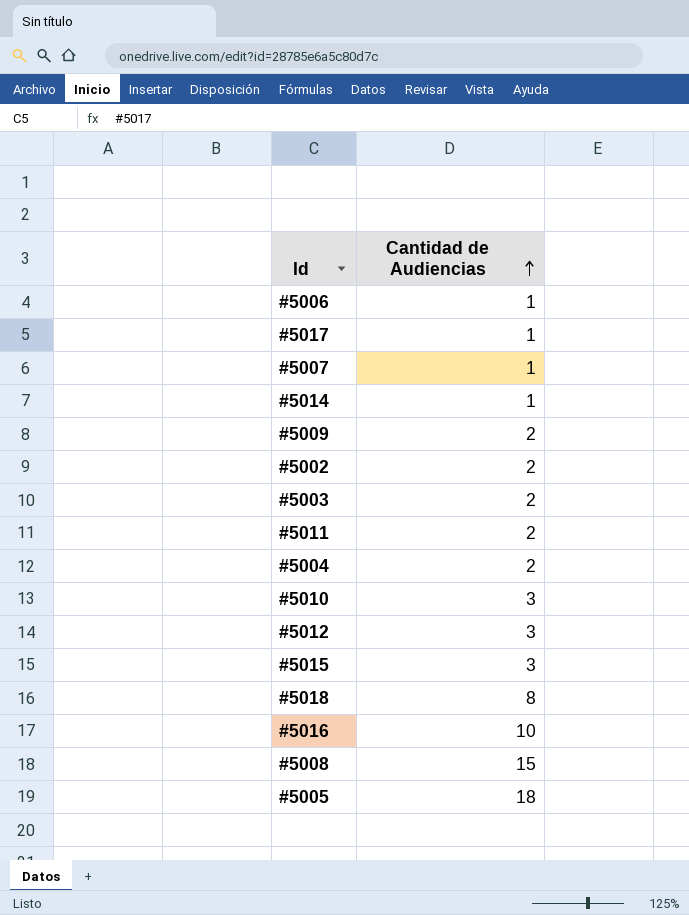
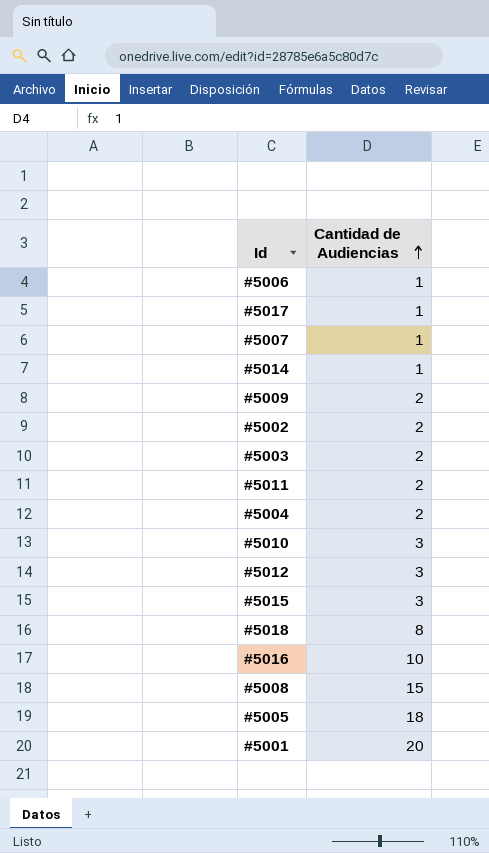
row #5001: none -> 20

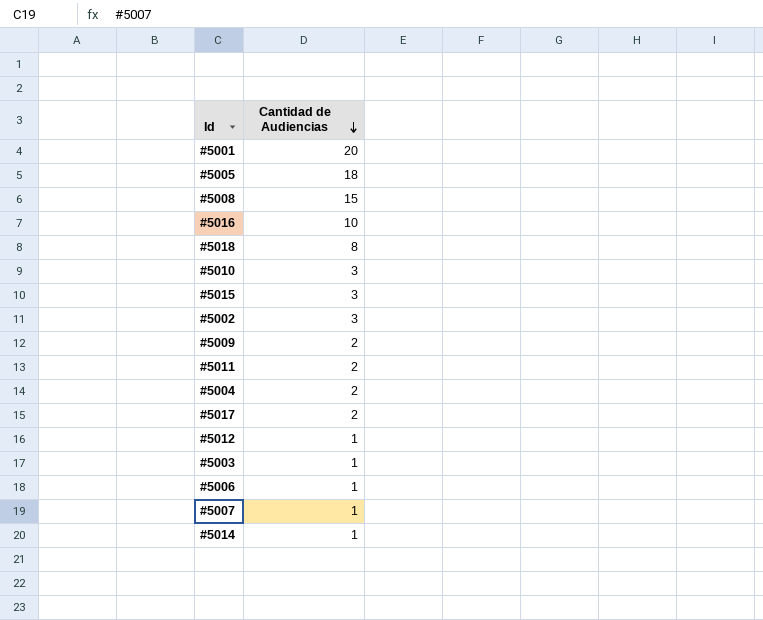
row order: Cantidad de Audiencias ascending -> Cantidad de Audiencias descending
#5002 | Cantidad de Audiencias: 2 -> 3
#5017 | Cantidad de Audiencias: 1 -> 2
#5012 | Cantidad de Audiencias: 3 -> 1
#5003 | Cantidad de Audiencias: 2 -> 1

